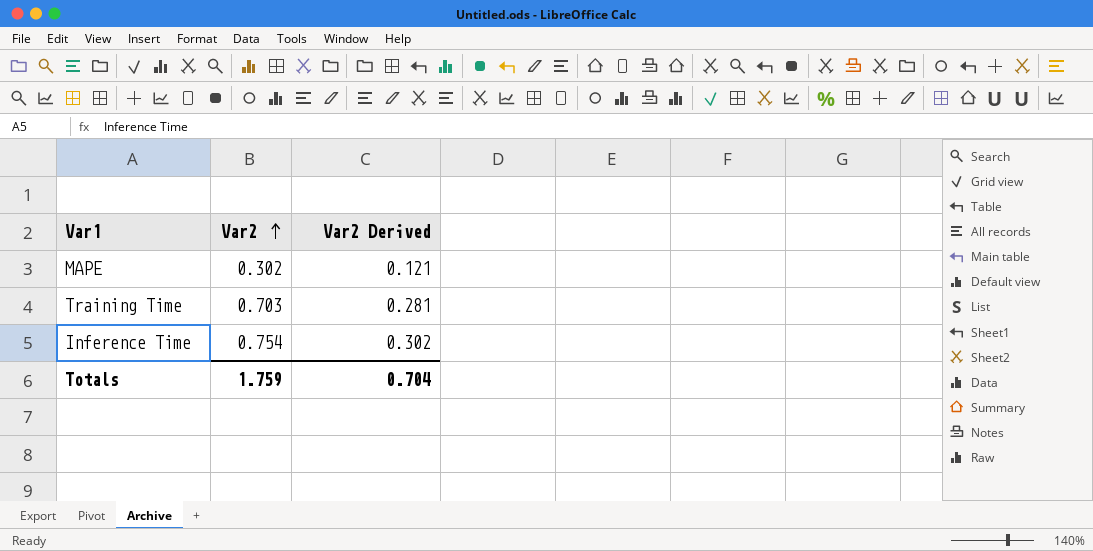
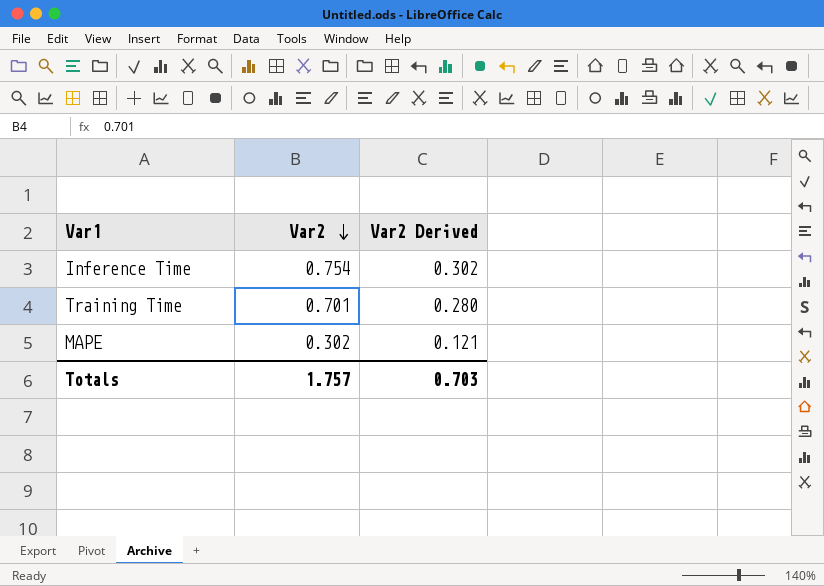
row order: Var2 ascending -> Var2 descending
Training Time | Var2: 0.703 -> 0.701
Training Time | Var2 Derived: 0.281 -> 0.280
Totals | Var2: 1.759 -> 1.757
Totals | Var2 Derived: 0.704 -> 0.703

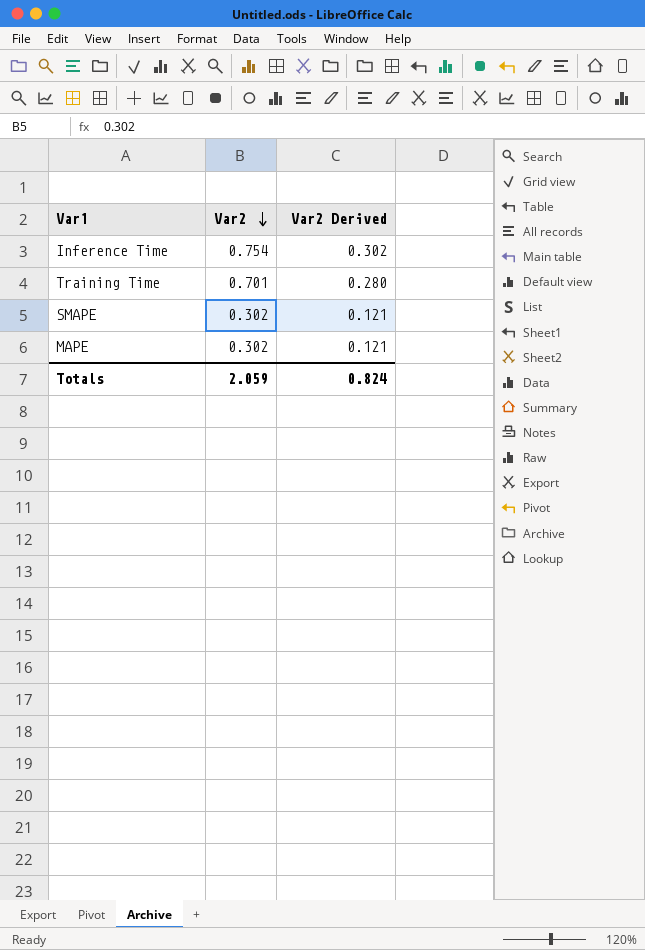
row SMAPE: none -> 0.302 | 0.121
Totals | Var2: 1.757 -> 2.059
Totals | Var2 Derived: 0.703 -> 0.824

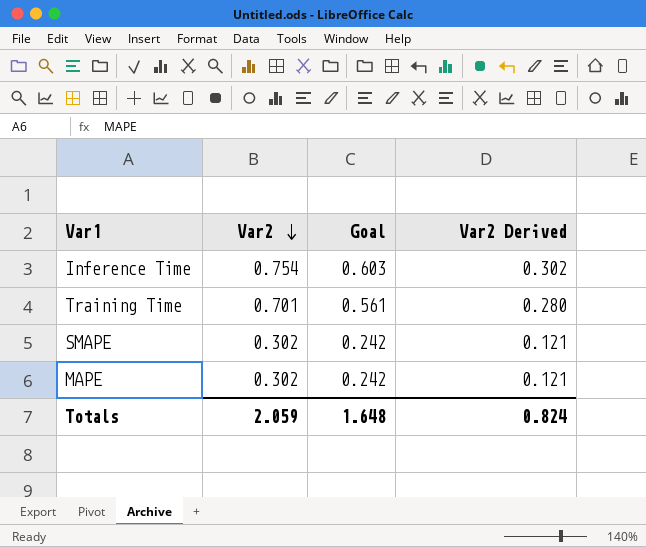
column Goal | formula: none -> [Var2] * 0.8

